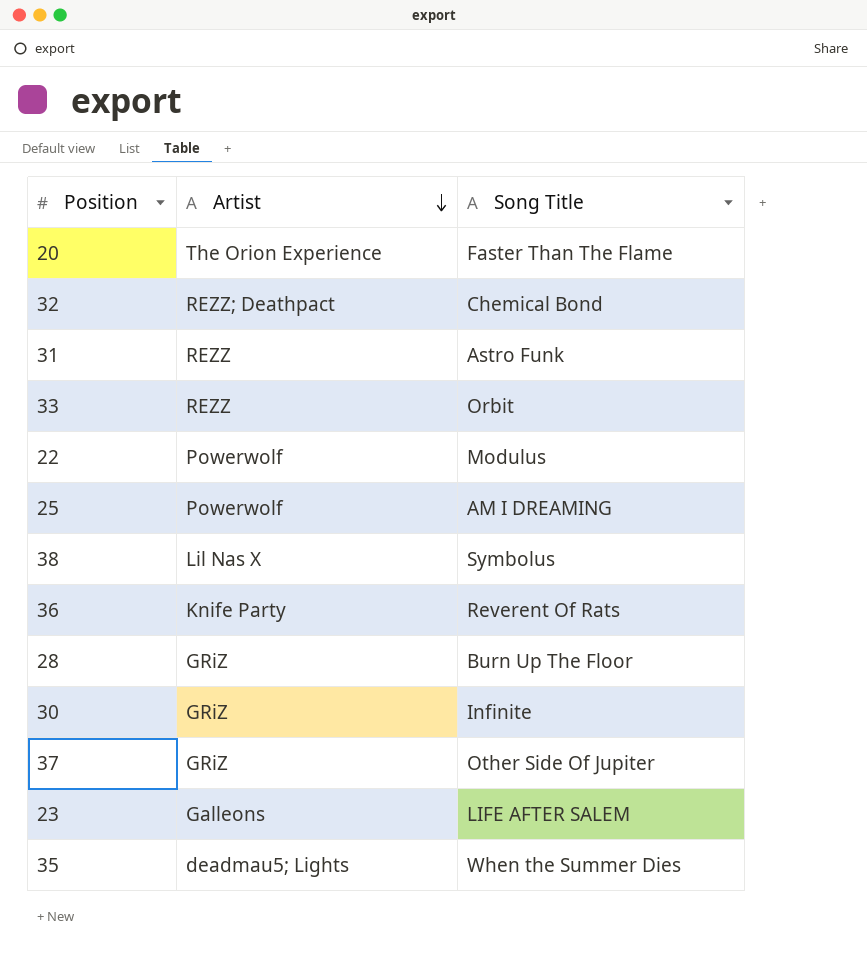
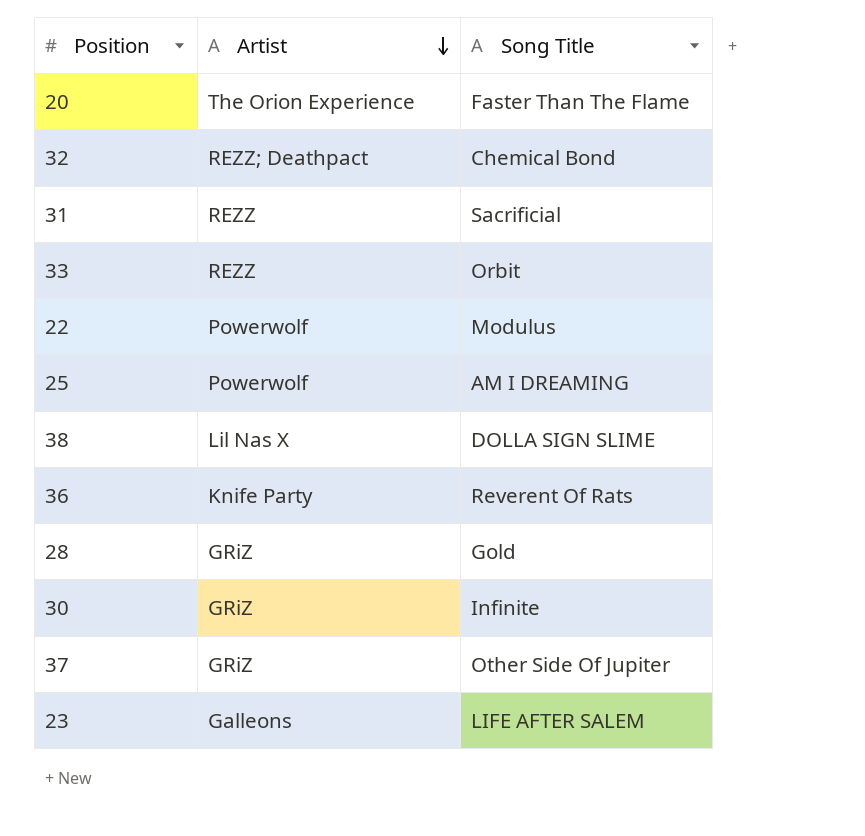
row 35: deadmau5; Lights | When the Summer Dies -> none
31 | Song Title: Astro Funk -> Sacrificial
38 | Song Title: Symbolus -> DOLLA SIGN SLIME
28 | Song Title: Burn Up The Floor -> Gold

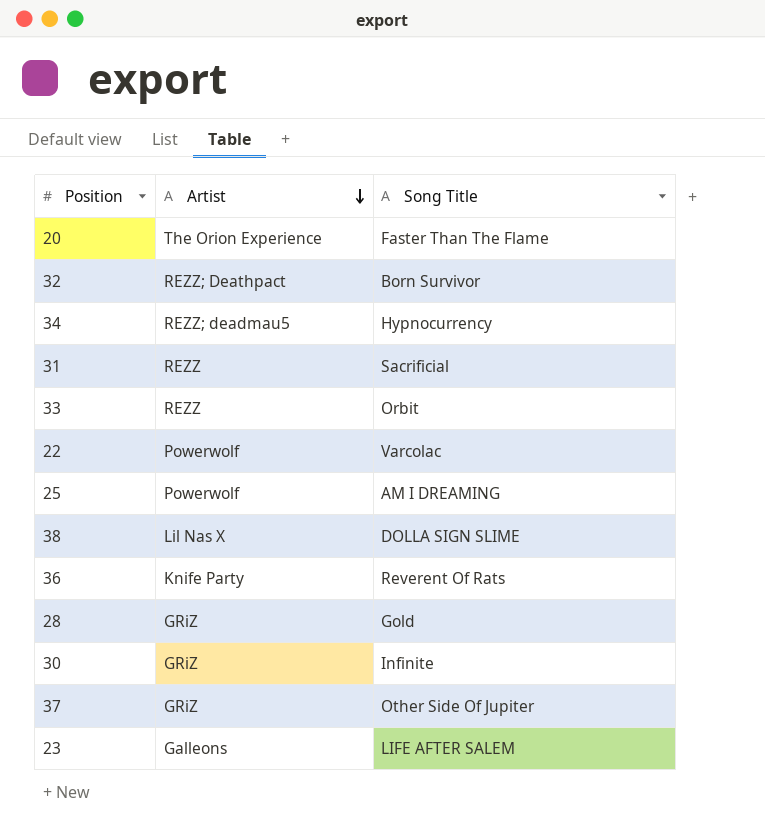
32 | Song Title: Chemical Bond -> Born Survivor
row 34: none -> REZZ; deadmau5 | Hypnocurrency
22 | Song Title: Modulus -> Varcolac

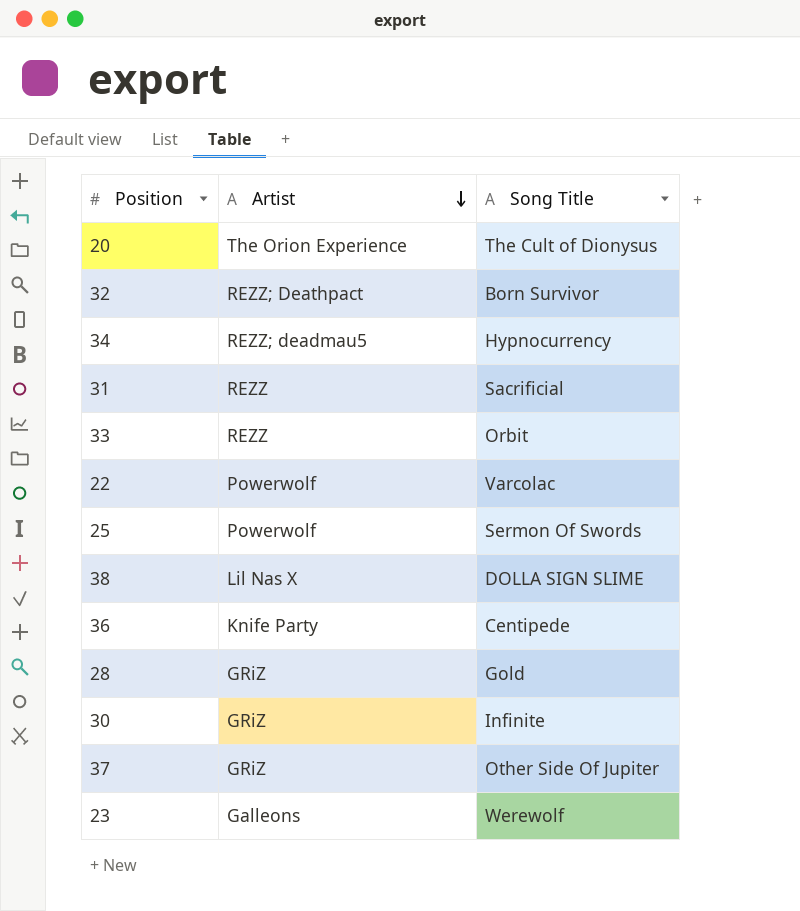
20 | Song Title: Faster Than The Flame -> The Cult of Dionysus
25 | Song Title: AM I DREAMING -> Sermon Of Swords
36 | Song Title: Reverent Of Rats -> Centipede
23 | Song Title: LIFE AFTER SALEM -> Werewolf

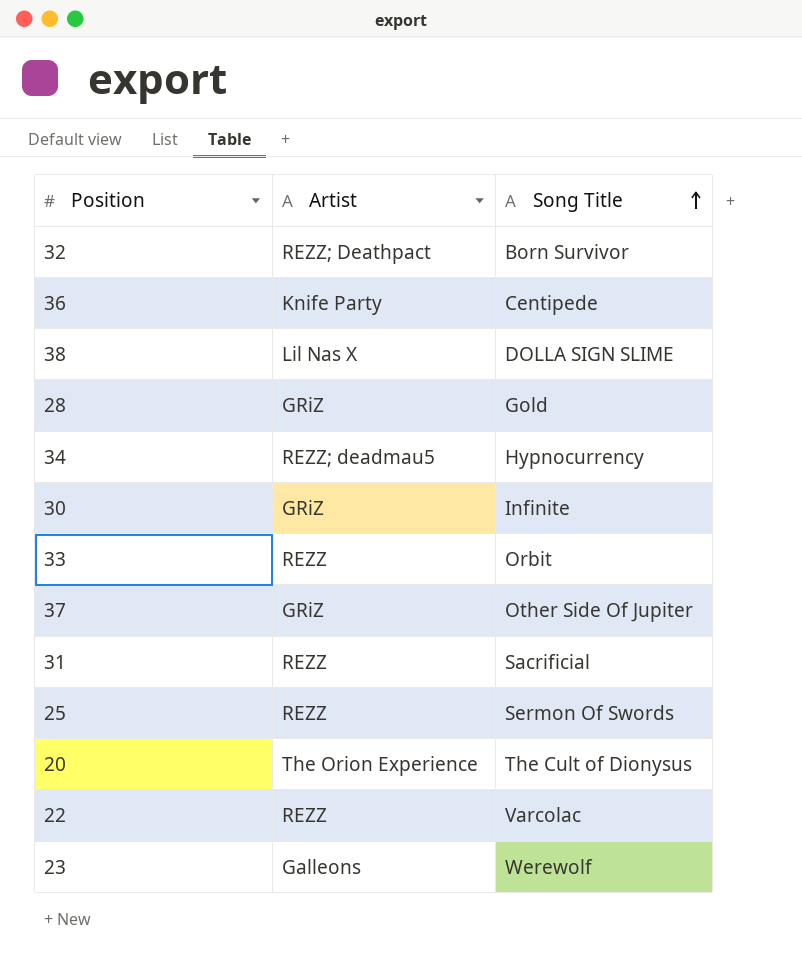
row order: Artist descending -> Song Title ascending
25 | Artist: Powerwolf -> REZZ
22 | Artist: Powerwolf -> REZZ

